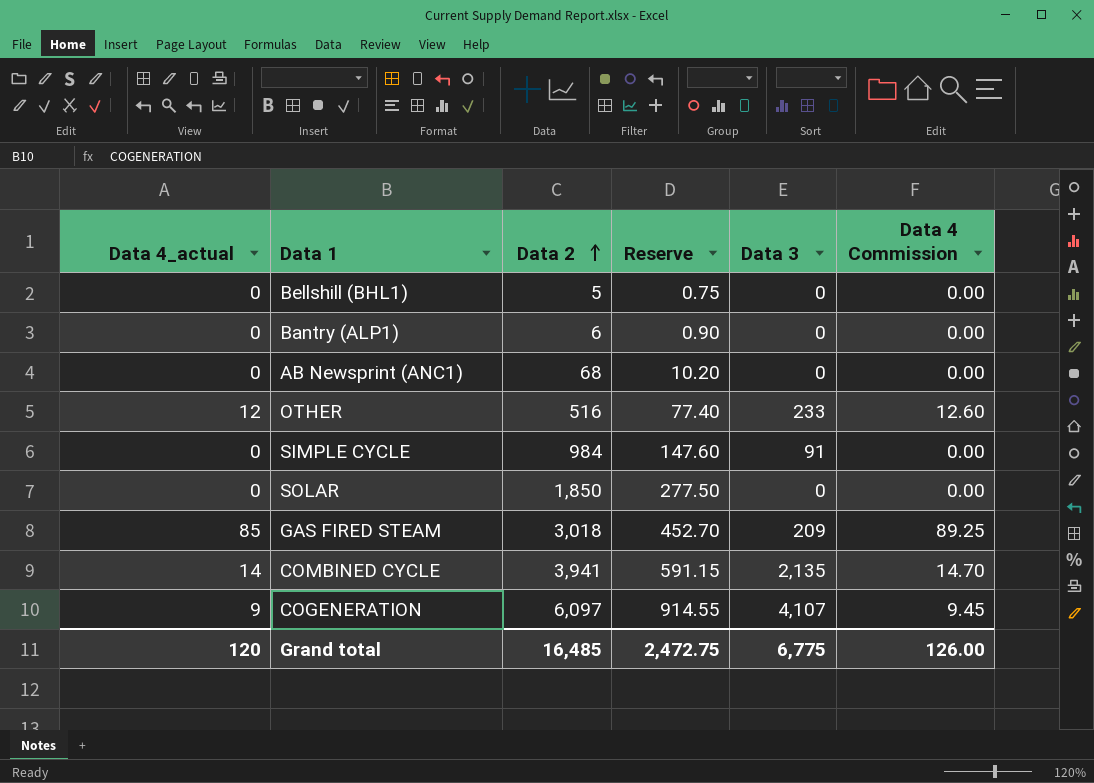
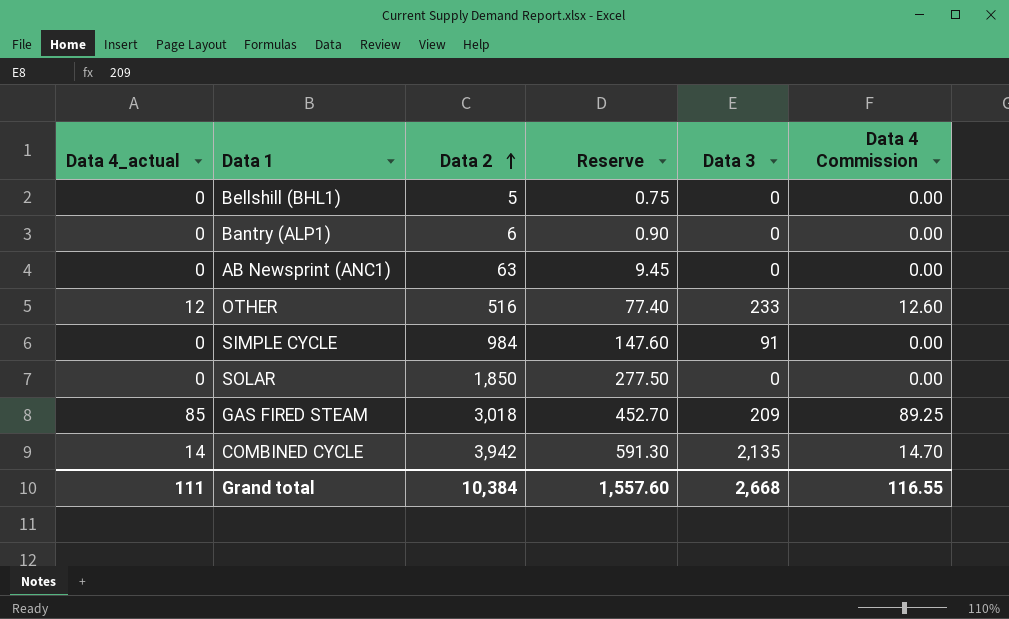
row COGENERATION: 9 | 6,097 | 914.55 | 4,107 | 9.45 -> none
AB Newsprint (ANC1) | Data 2: 68 -> 63
AB Newsprint (ANC1) | Reserve: 10.20 -> 9.45
COMBINED CYCLE | Data 2: 3,941 -> 3,942
COMBINED CYCLE | Reserve: 591.15 -> 591.30
Grand total | Data 4_actual: 120 -> 111
Grand total | Data 2: 16,485 -> 10,384
Grand total | Reserve: 2,472.75 -> 1,557.60
Grand total | Data 3: 6,775 -> 2,668
Grand total | Data 4 Commission: 126.00 -> 116.55

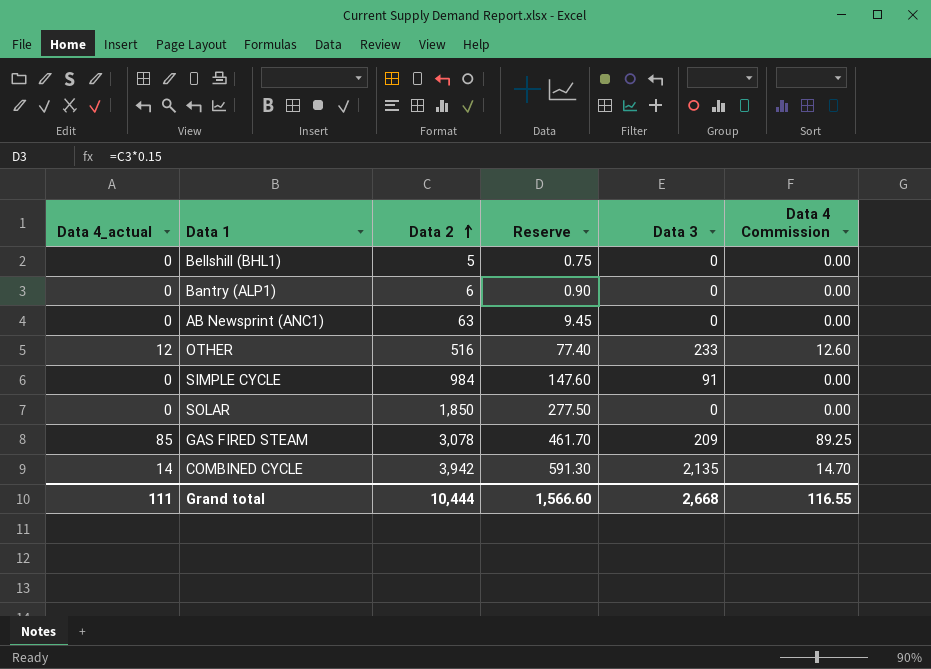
GAS FIRED STEAM | Data 2: 3,018 -> 3,078
GAS FIRED STEAM | Reserve: 452.70 -> 461.70
Grand total | Data 2: 10,384 -> 10,444
Grand total | Reserve: 1,557.60 -> 1,566.60

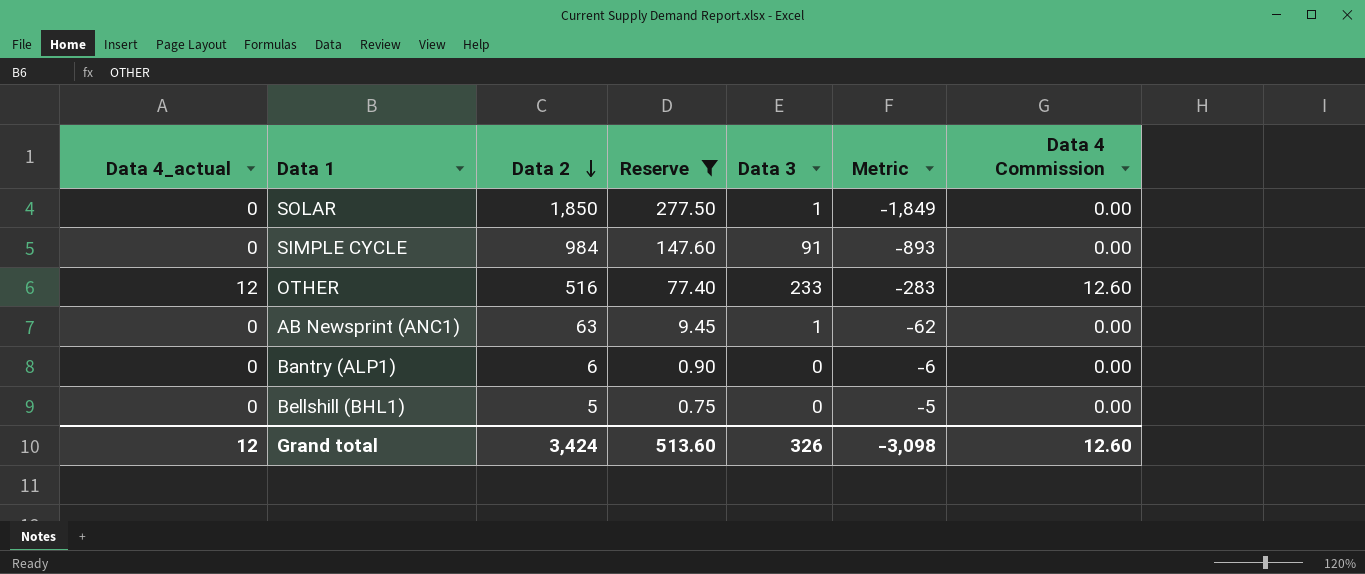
filter: none -> Reserve <= 277.50
row order: Data 2 ascending -> Data 2 descending
column Metric | formula: none -> [Data 3] - [Data 2]
SOLAR | Data 3: 0 -> 1
AB Newsprint (ANC1) | Data 3: 0 -> 1
Grand total | Data 4_actual: 111 -> 12
Grand total | Data 2: 10,444 -> 3,424
Grand total | Reserve: 1,566.60 -> 513.60
Grand total | Data 3: 2,668 -> 326
Grand total | Data 4 Commission: 116.55 -> 12.60

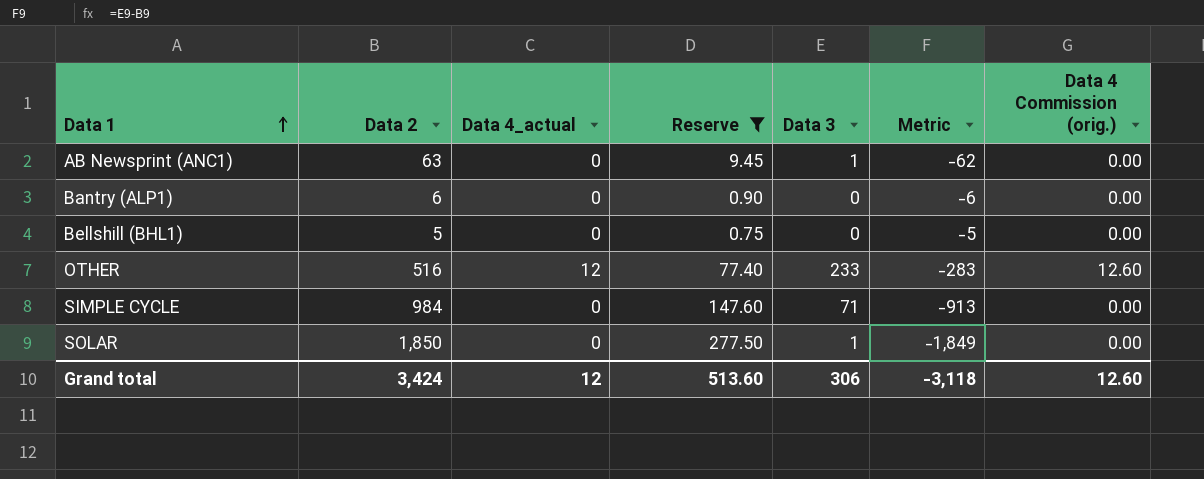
row order: Data 2 descending -> Data 1 ascending
column Data 4_actual | position: 1 -> 3
column name: Data 4 Commission -> Data 4 Commission (orig.)
SIMPLE CYCLE | Data 3: 91 -> 71
SIMPLE CYCLE | Metric: -893 -> -913
Grand total | Data 3: 326 -> 306
Grand total | Metric: -3,098 -> -3,118

